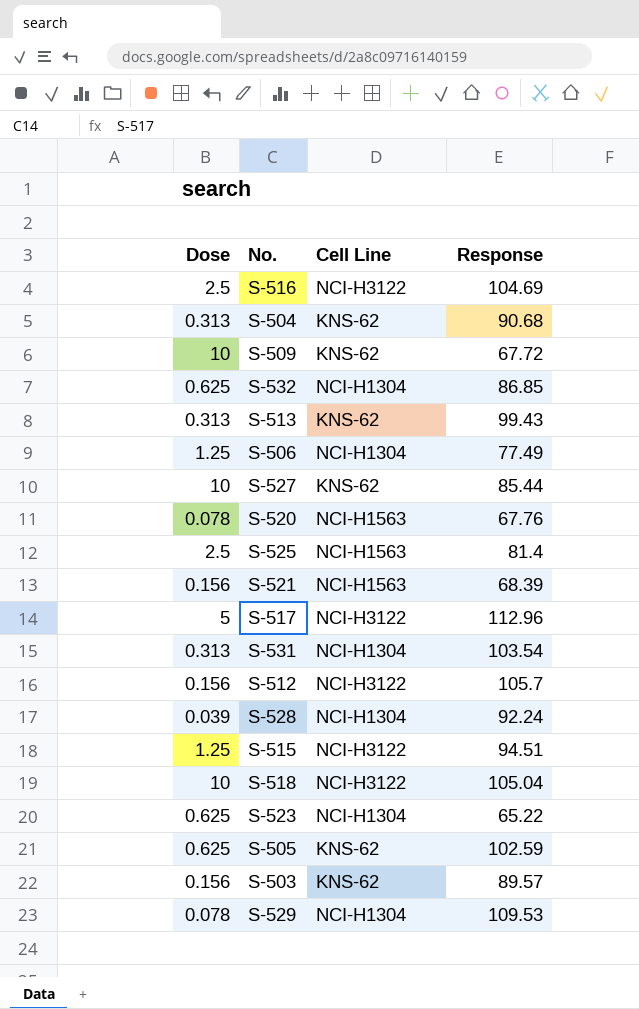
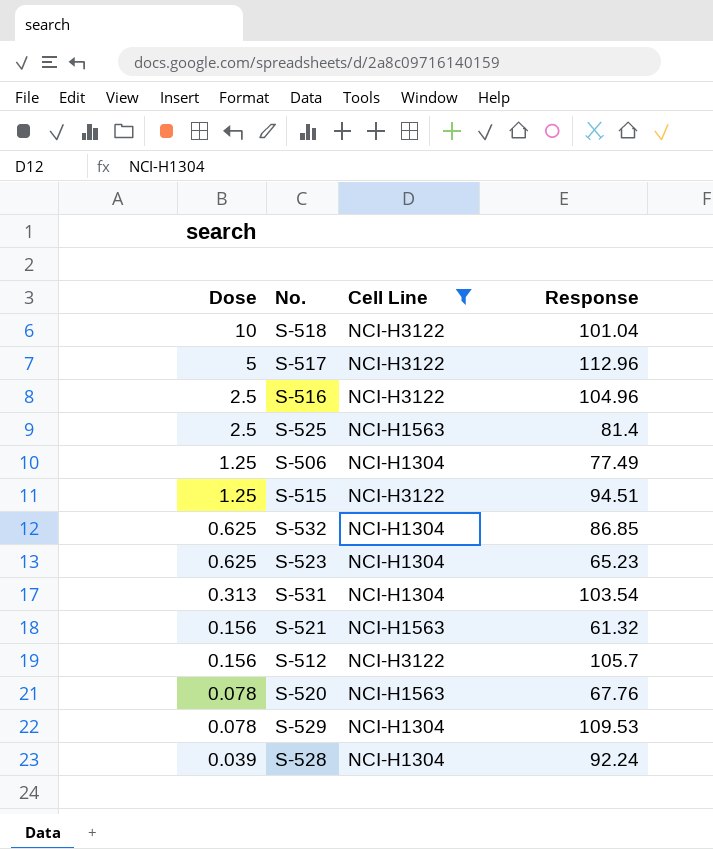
filter: none -> Cell Line != KNS-62
row order: none -> Dose descending
S-518 | Response: 105.04 -> 101.04
S-516 | Response: 104.69 -> 104.96
S-523 | Response: 65.22 -> 65.23
S-521 | Response: 68.39 -> 61.32

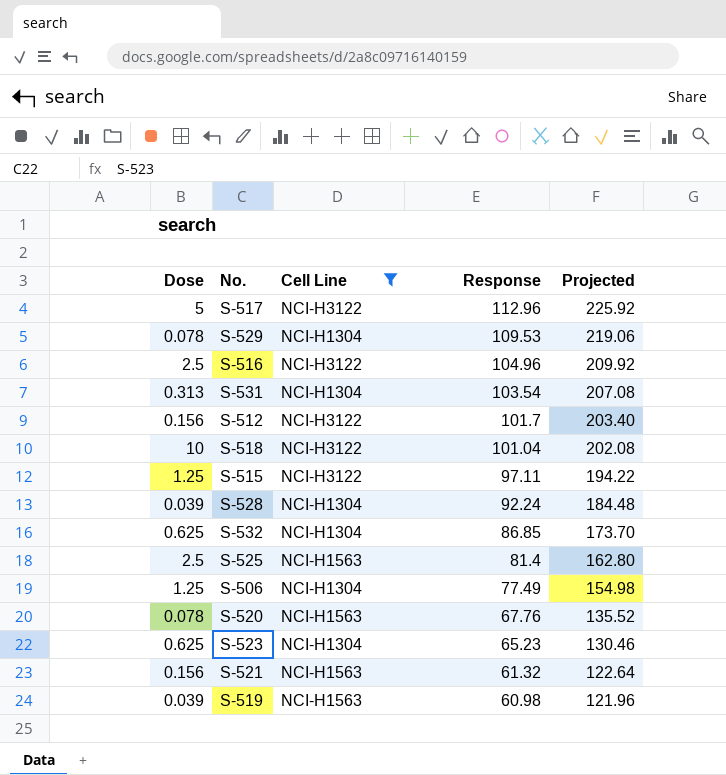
row order: Dose descending -> Response descending
column Projected | formula: none -> [Response] * 2
S-512 | Response: 105.7 -> 101.7
S-515 | Response: 94.51 -> 97.11
row S-519: none -> 0.039 | NCI-H1563 | 60.98 | 121.96

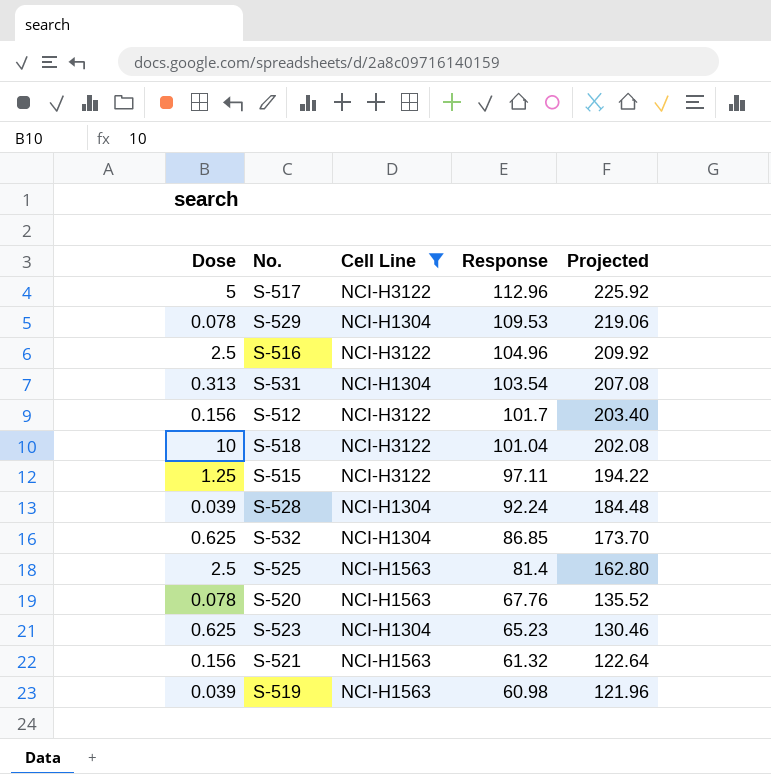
row S-506: 1.25 | NCI-H1304 | 77.49 | 154.98 -> none

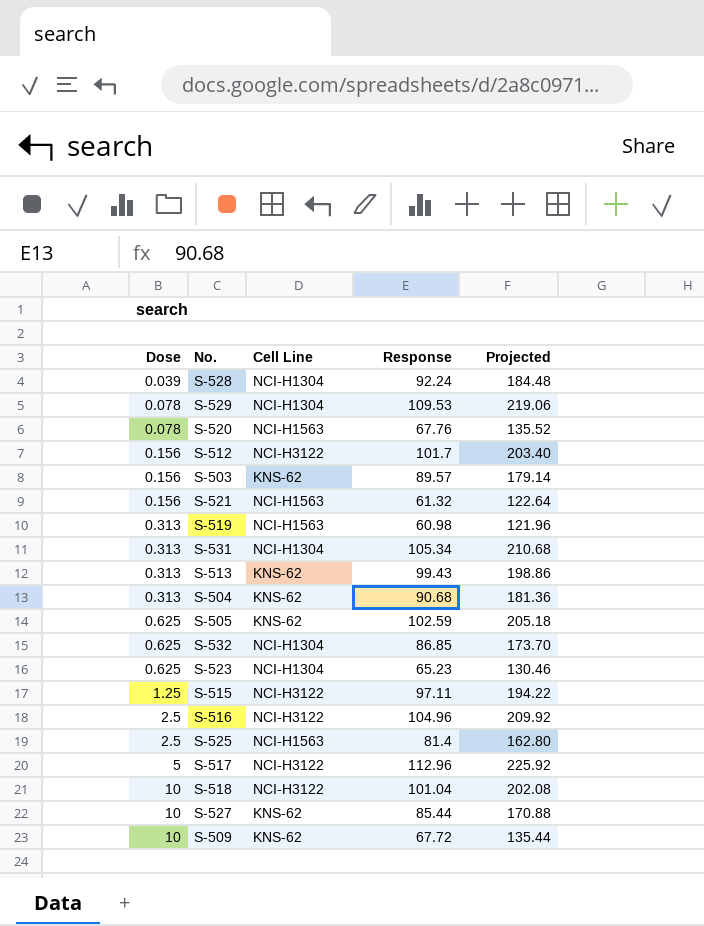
filter: Cell Line != KNS-62 -> none
row order: Response descending -> Dose ascending
S-519 | Dose: 0.039 -> 0.313
S-531 | Response: 103.54 -> 105.34
S-531 | Projected: 207.08 -> 210.68

